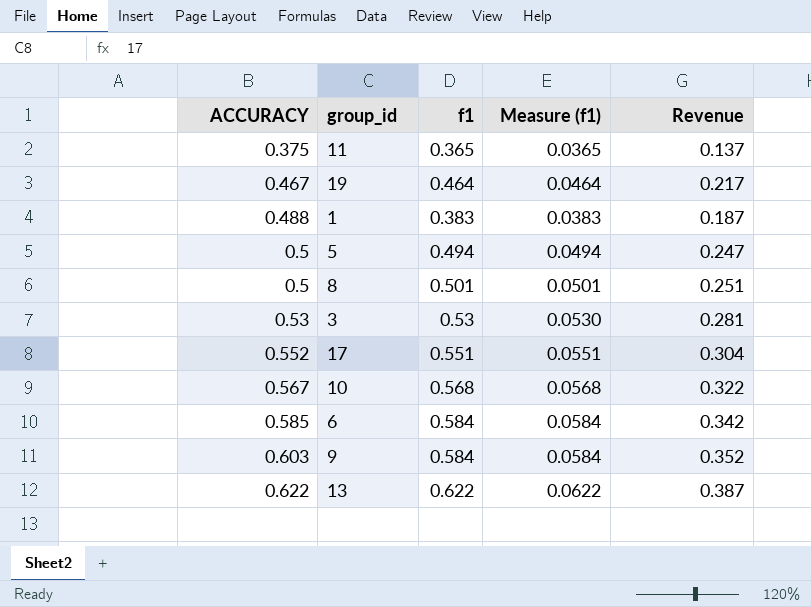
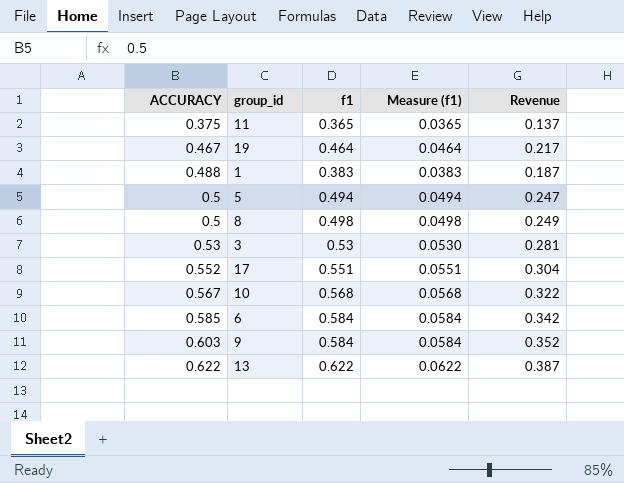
8 | f1: 0.501 -> 0.498
8 | Measure (f1): 0.0501 -> 0.0498
8 | Revenue: 0.251 -> 0.249

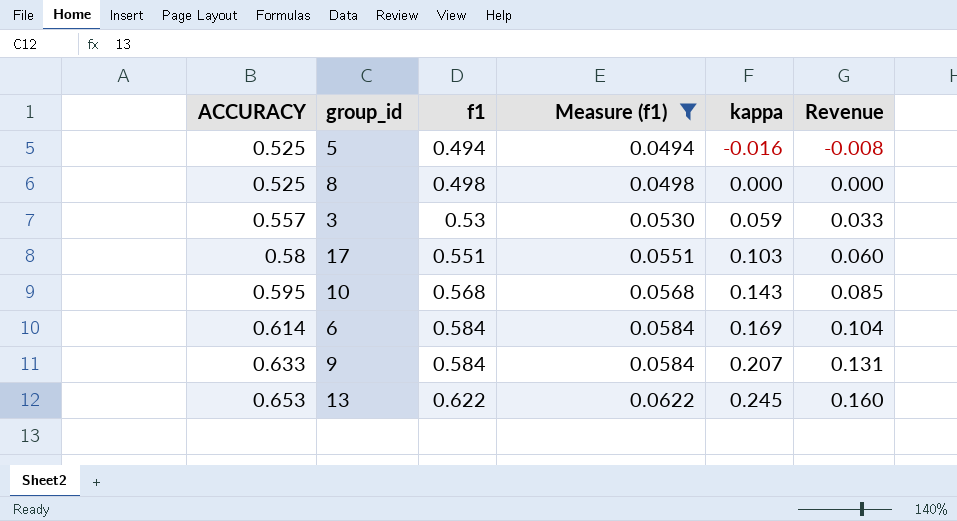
filter: none -> Measure (f1) >= 0.0494
column kappa | position: none -> 5
column Revenue | formula: [ACCURACY] * [f1] -> [ACCURACY] * [kappa]
5 | ACCURACY: 0.5 -> 0.525
8 | ACCURACY: 0.5 -> 0.525
3 | ACCURACY: 0.53 -> 0.557
17 | ACCURACY: 0.552 -> 0.58
10 | ACCURACY: 0.567 -> 0.595
6 | ACCURACY: 0.585 -> 0.614
9 | ACCURACY: 0.603 -> 0.633
13 | ACCURACY: 0.622 -> 0.653

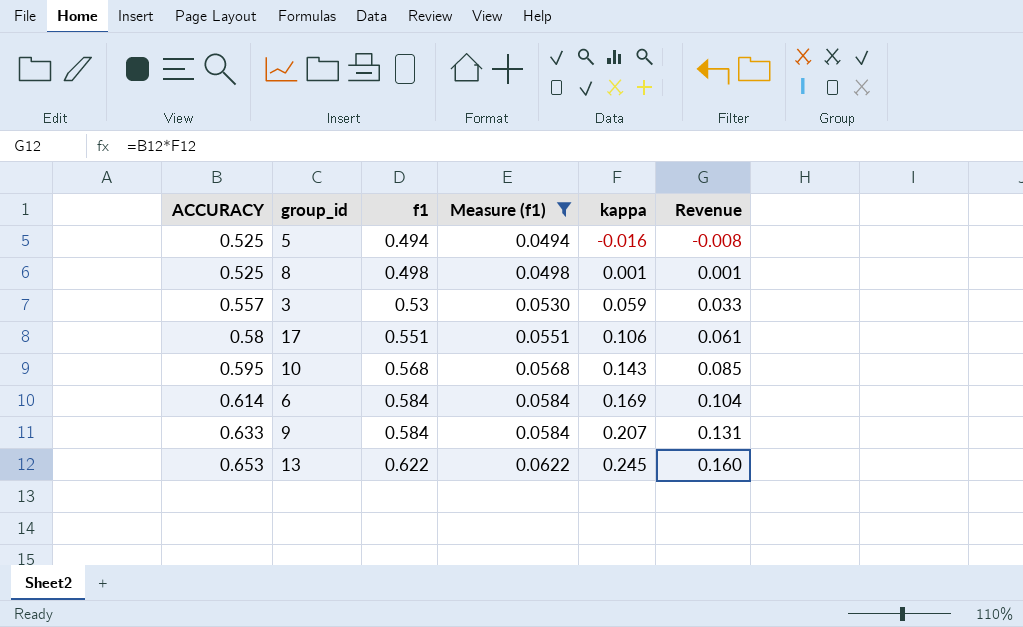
8 | kappa: 0.000 -> 0.001
8 | Revenue: 0.000 -> 0.001
17 | kappa: 0.103 -> 0.106
17 | Revenue: 0.060 -> 0.061

